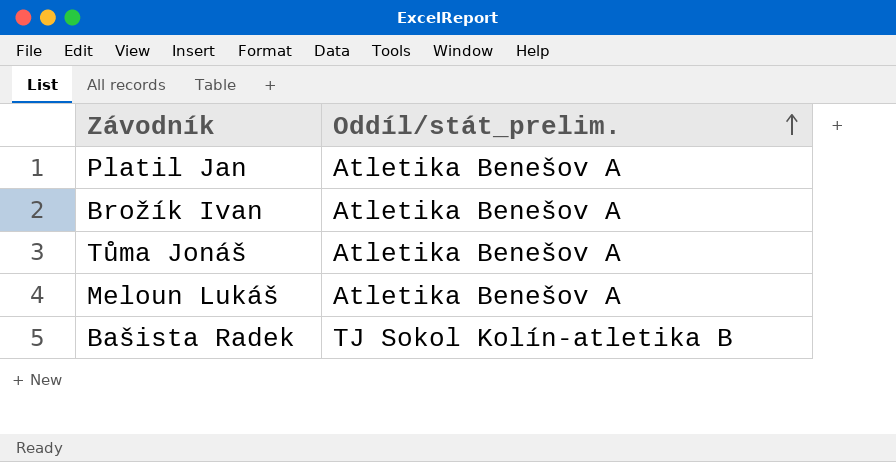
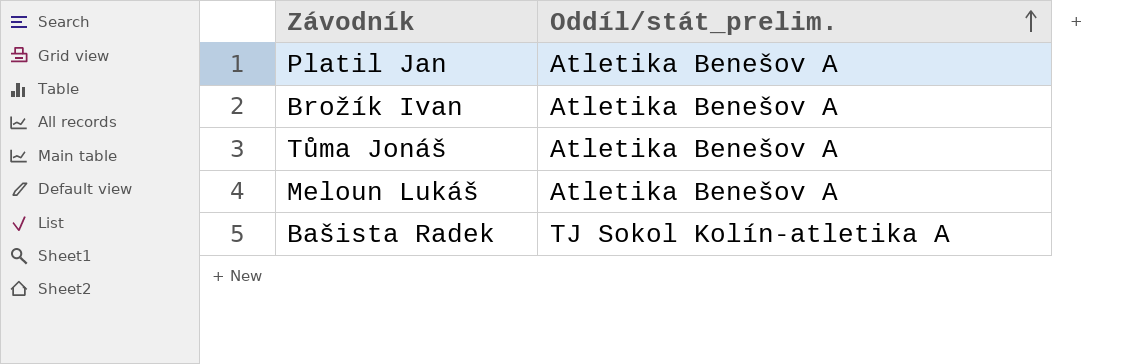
Bašista Radek | Oddíl/stát_prelim.: TJ Sokol Kolín-atletika B -> TJ Sokol Kolín-atletika A

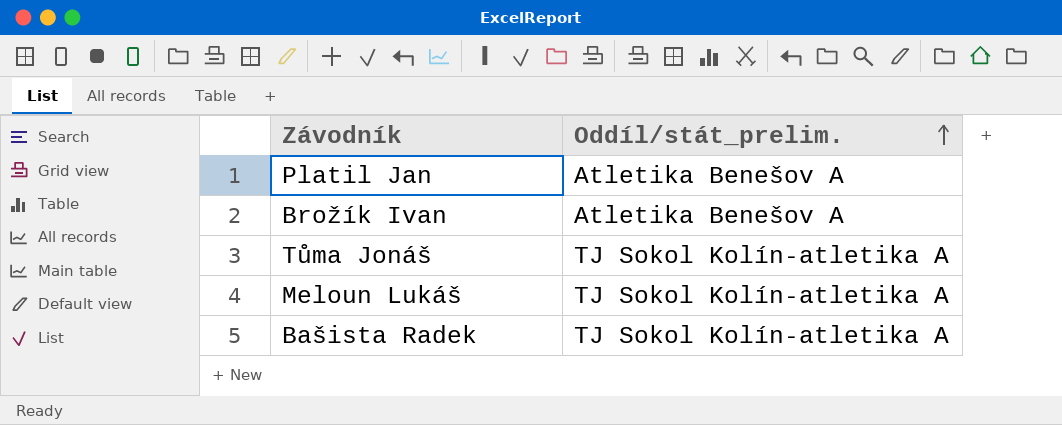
Tůma Jonáš | Oddíl/stát_prelim.: Atletika Benešov A -> TJ Sokol Kolín-atletika A
Meloun Lukáš | Oddíl/stát_prelim.: Atletika Benešov A -> TJ Sokol Kolín-atletika A

